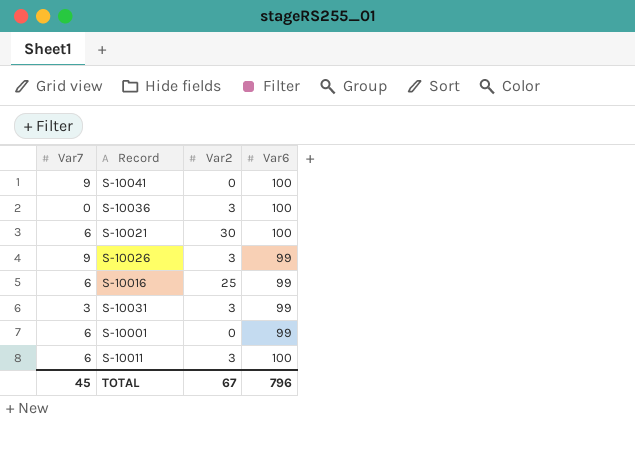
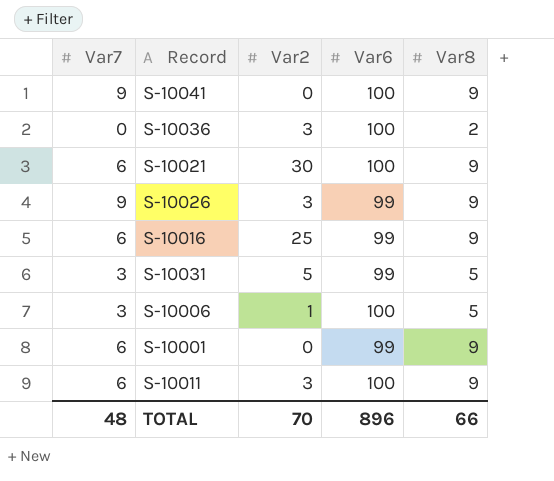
column Var8 | position: none -> 5
S-10031 | Var2: 3 -> 5
row S-10006: none -> 3 | 1 | 100 | 5
TOTAL | Var7: 45 -> 48
TOTAL | Var2: 67 -> 70
TOTAL | Var6: 796 -> 896

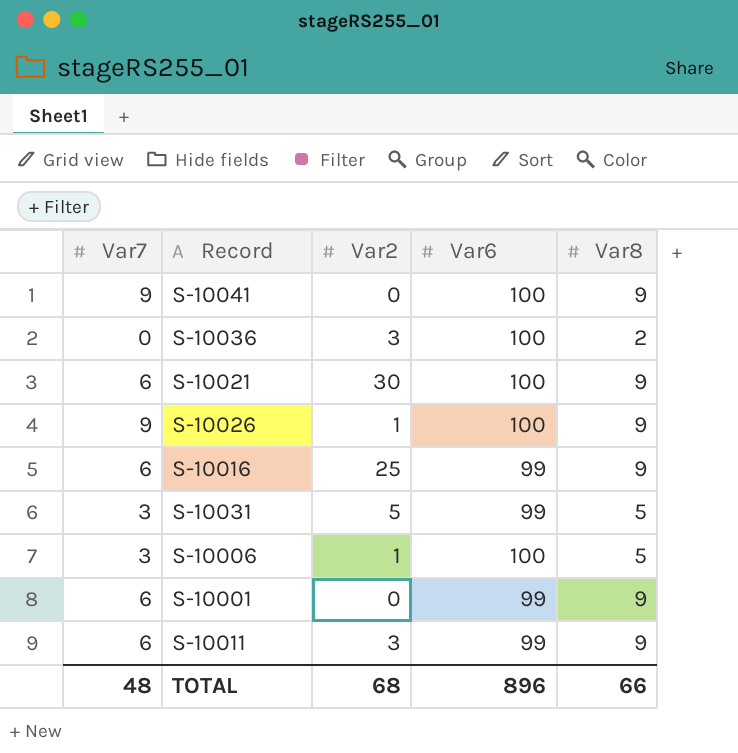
S-10026 | Var2: 3 -> 1
S-10026 | Var6: 99 -> 100
S-10011 | Var6: 100 -> 99
TOTAL | Var2: 70 -> 68

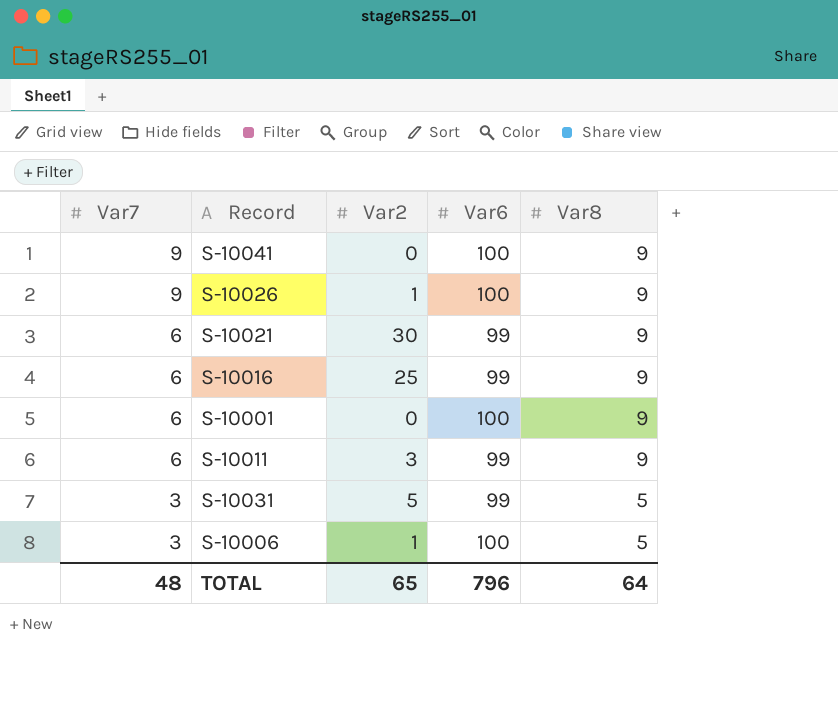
row order: none -> Var7 descending
row S-10036: 0 | 3 | 100 | 2 -> none
S-10021 | Var6: 100 -> 99
S-10001 | Var6: 99 -> 100
TOTAL | Var2: 68 -> 65
TOTAL | Var6: 896 -> 796
TOTAL | Var8: 66 -> 64

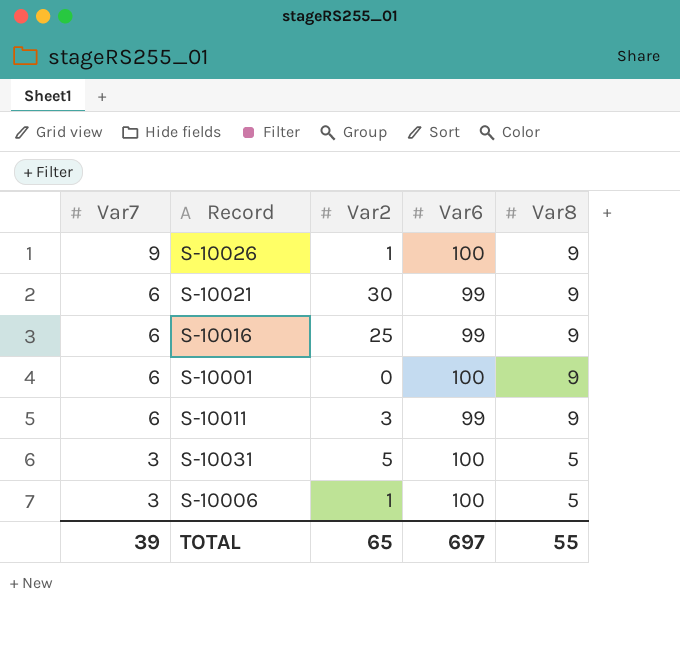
row S-10041: 9 | 0 | 100 | 9 -> none
S-10031 | Var6: 99 -> 100
TOTAL | Var7: 48 -> 39
TOTAL | Var6: 796 -> 697
TOTAL | Var8: 64 -> 55

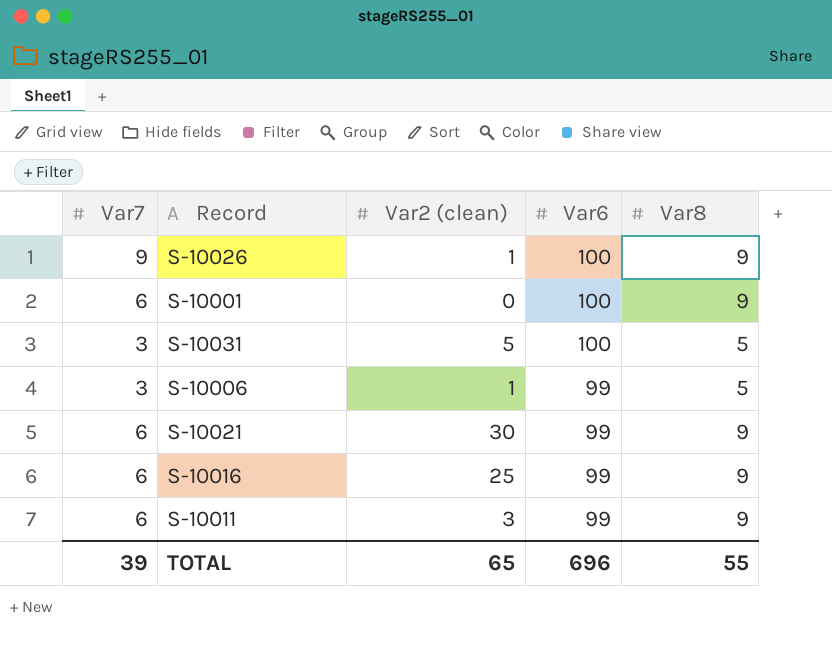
row order: Var7 descending -> Var6 descending
column name: Var2 -> Var2 (clean)
S-10006 | Var6: 100 -> 99
TOTAL | Var6: 697 -> 696

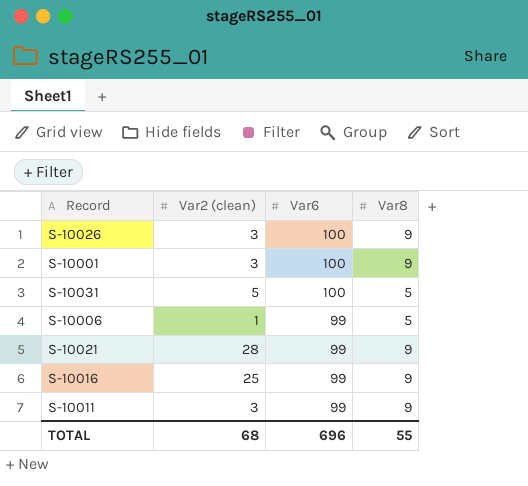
column Var7 | position: 1 -> none
S-10026 | Var2 (clean): 1 -> 3
S-10001 | Var2 (clean): 0 -> 3
S-10021 | Var2 (clean): 30 -> 28
TOTAL | Var2 (clean): 65 -> 68

